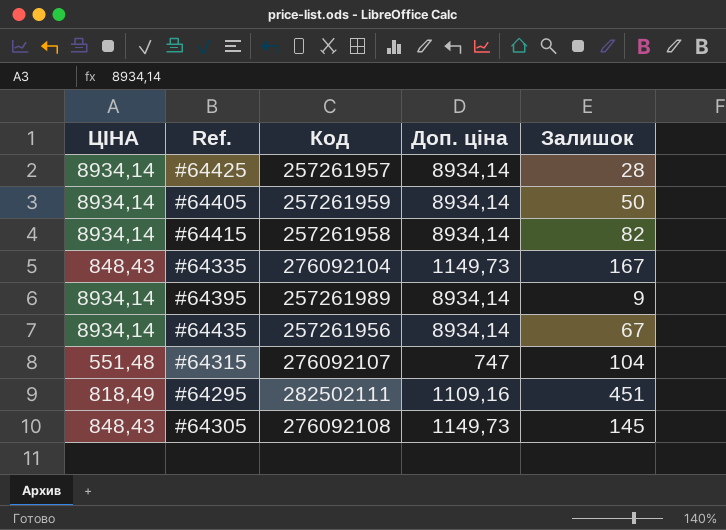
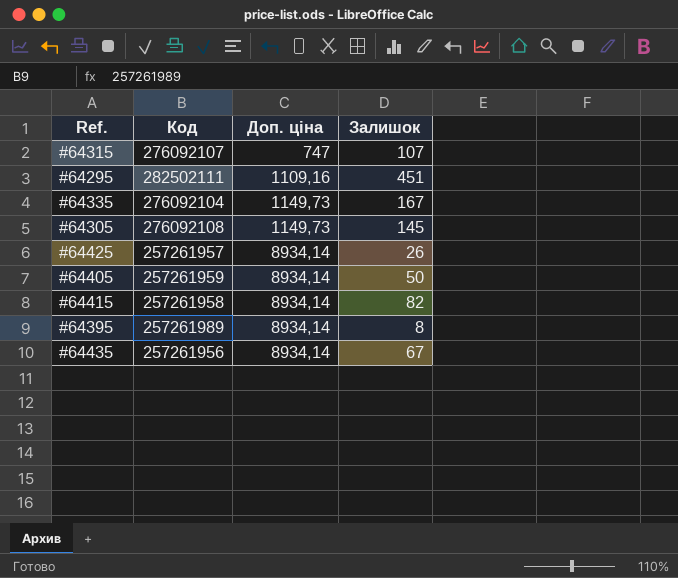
row order: none -> Доп. ціна ascending
column ЦІНА | position: 1 -> none
#64315 | Залишок: 104 -> 107
#64425 | Залишок: 28 -> 26
#64395 | Залишок: 9 -> 8

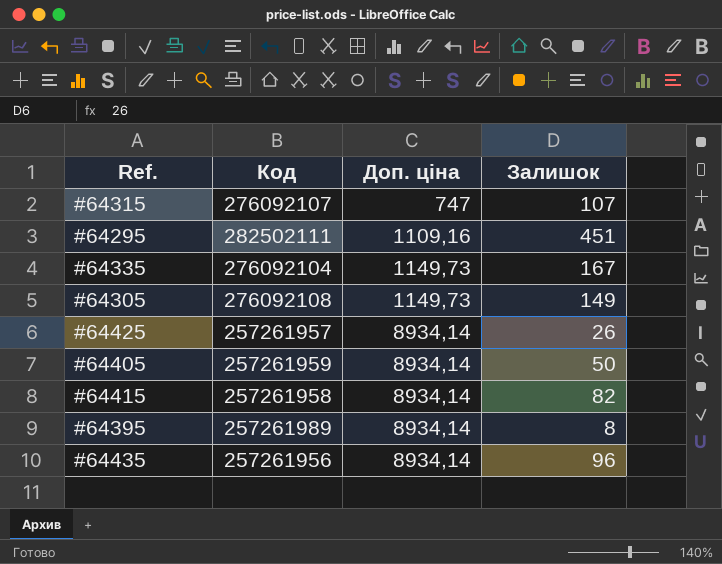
#64305 | Залишок: 145 -> 149
#64435 | Залишок: 67 -> 96

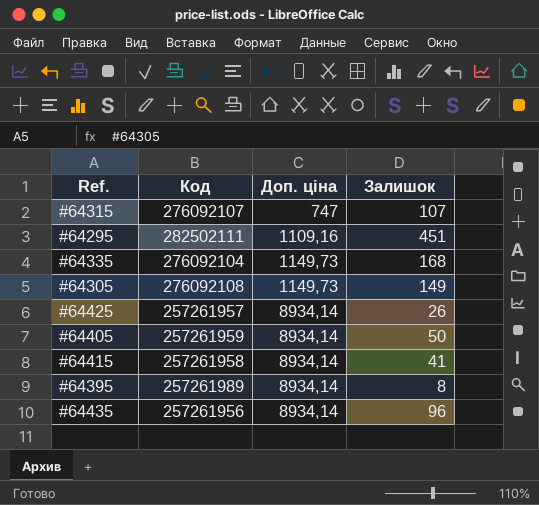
#64335 | Залишок: 167 -> 168
#64415 | Залишок: 82 -> 41

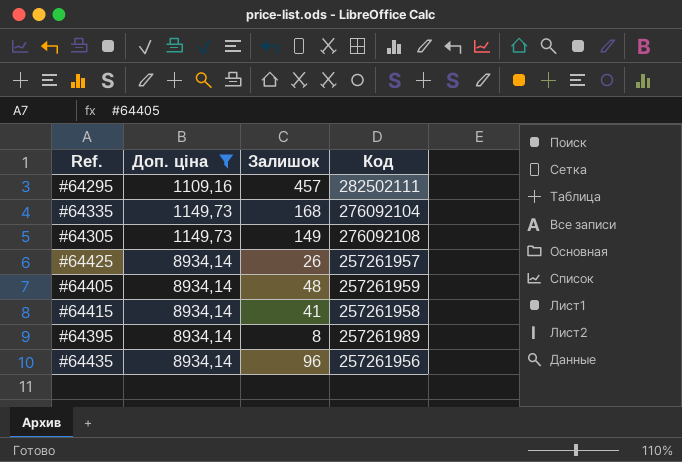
filter: none -> Доп. ціна != 747
column Код | position: 2 -> 4
#64295 | Залишок: 451 -> 457
#64405 | Залишок: 50 -> 48

